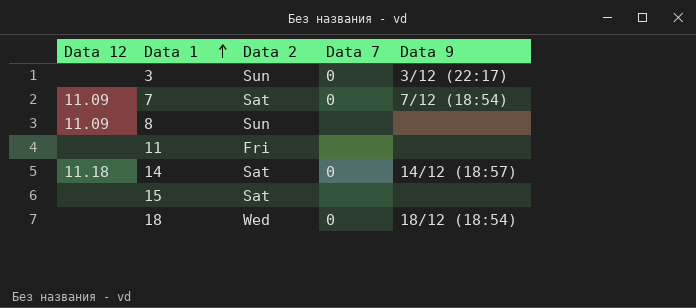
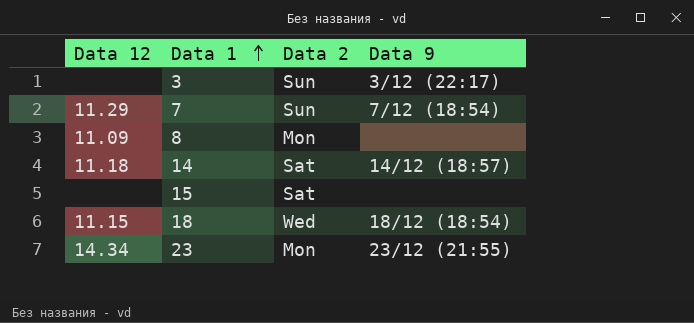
column Data 7 | position: 4 -> none
row 11: none | Fri | none | none -> none
7 | Data 12: 11.09 -> 11.29
7 | Data 2: Sat -> Sun
8 | Data 2: Sun -> Mon
18 | Data 12: none -> 11.15
row 23: none -> 14.34 | Mon | 23/12 (21:55)

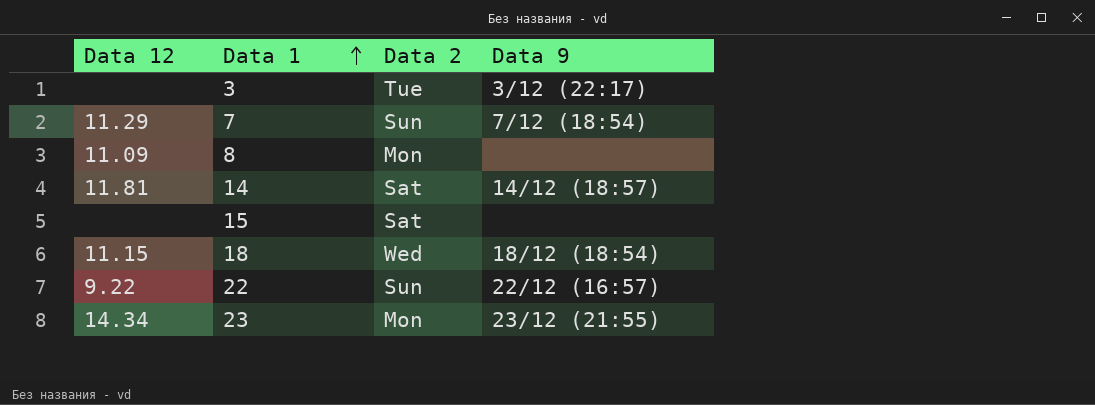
3 | Data 2: Sun -> Tue
14 | Data 12: 11.18 -> 11.81
row 22: none -> 9.22 | Sun | 22/12 (16:57)

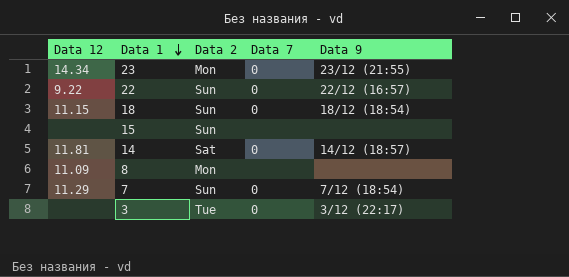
row order: Data 1 ascending -> Data 1 descending
column Data 7 | position: none -> 4
18 | Data 2: Wed -> Sun
15 | Data 2: Sat -> Sun

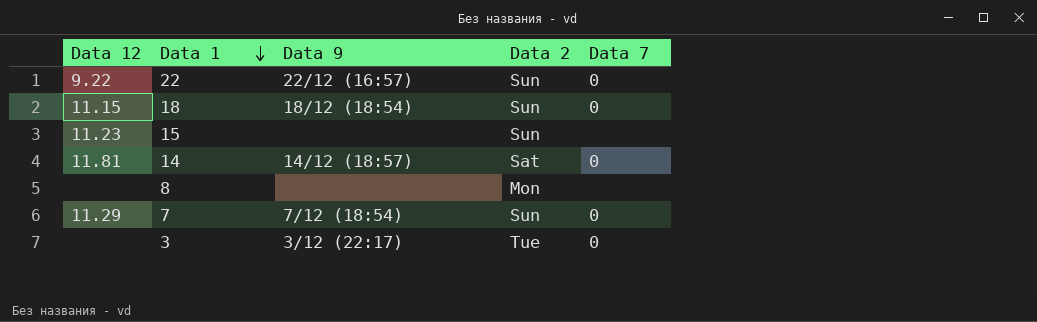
column Data 9 | position: 5 -> 3
row 23: 14.34 | Mon | 0 | 23/12 (21:55) -> none
15 | Data 12: none -> 11.23
8 | Data 12: 11.09 -> none

